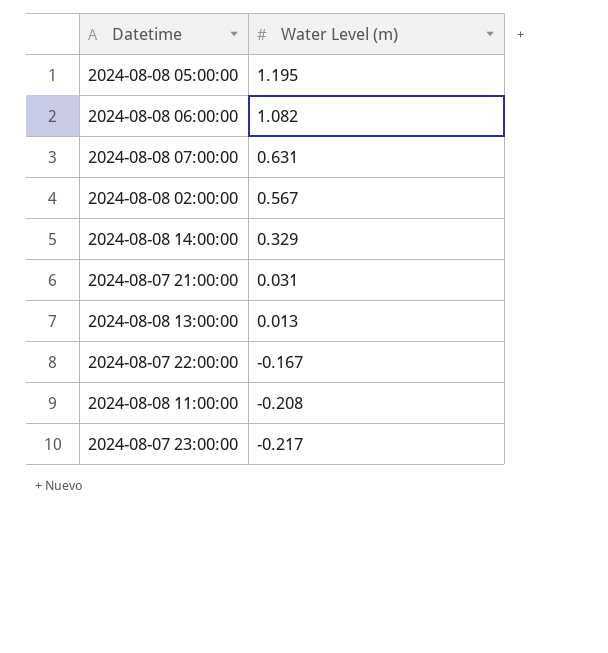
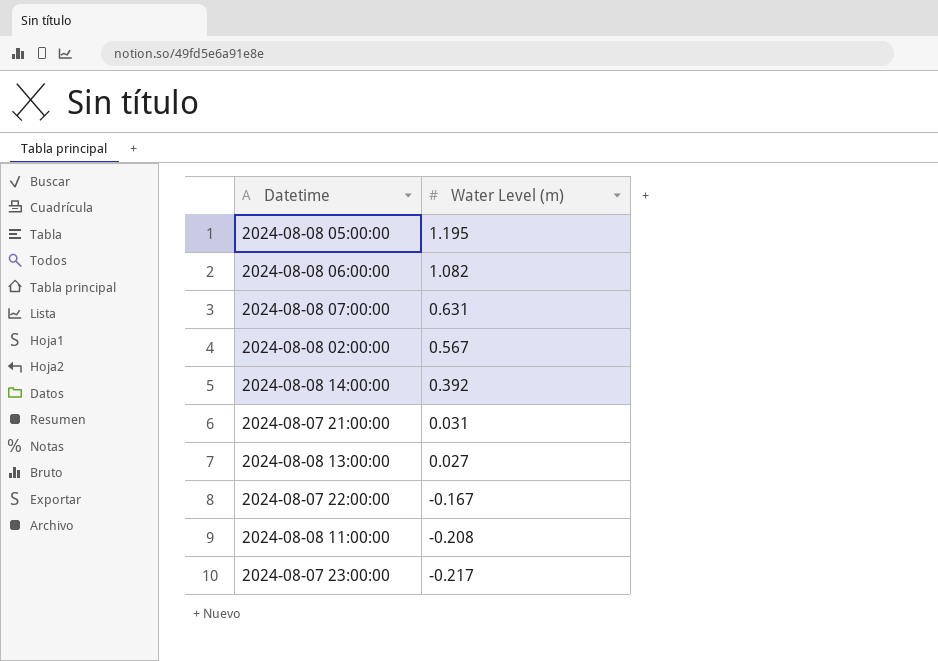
2024-08-08 14:00:00 | Water Level (m): 0.329 -> 0.392
2024-08-08 13:00:00 | Water Level (m): 0.013 -> 0.027

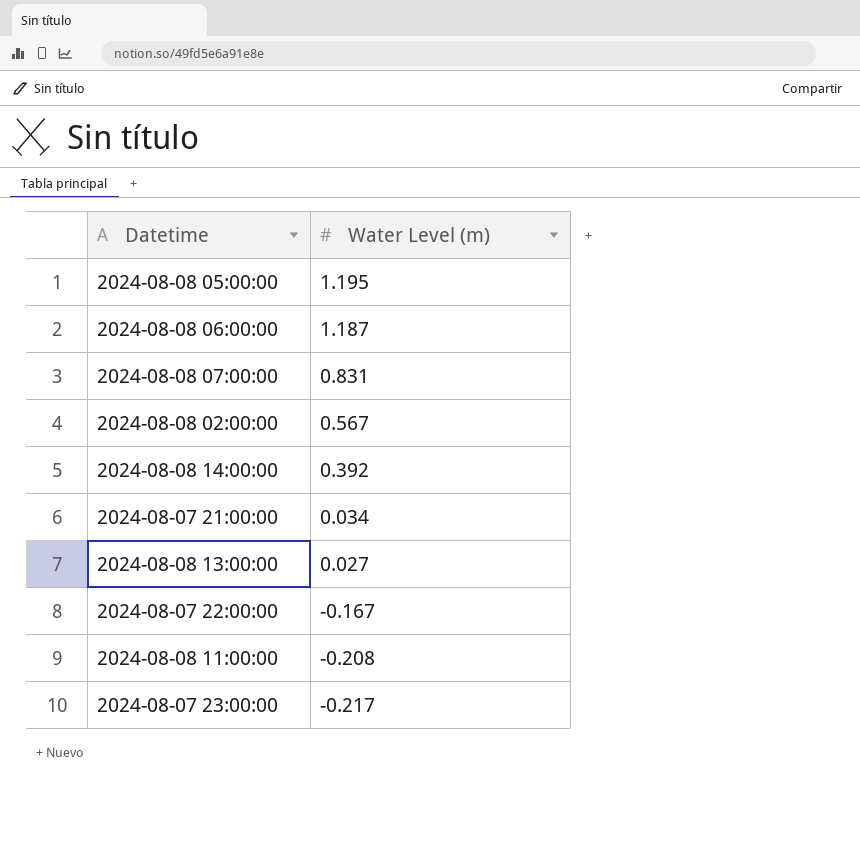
2024-08-08 06:00:00 | Water Level (m): 1.082 -> 1.187
2024-08-08 07:00:00 | Water Level (m): 0.631 -> 0.831
2024-08-07 21:00:00 | Water Level (m): 0.031 -> 0.034

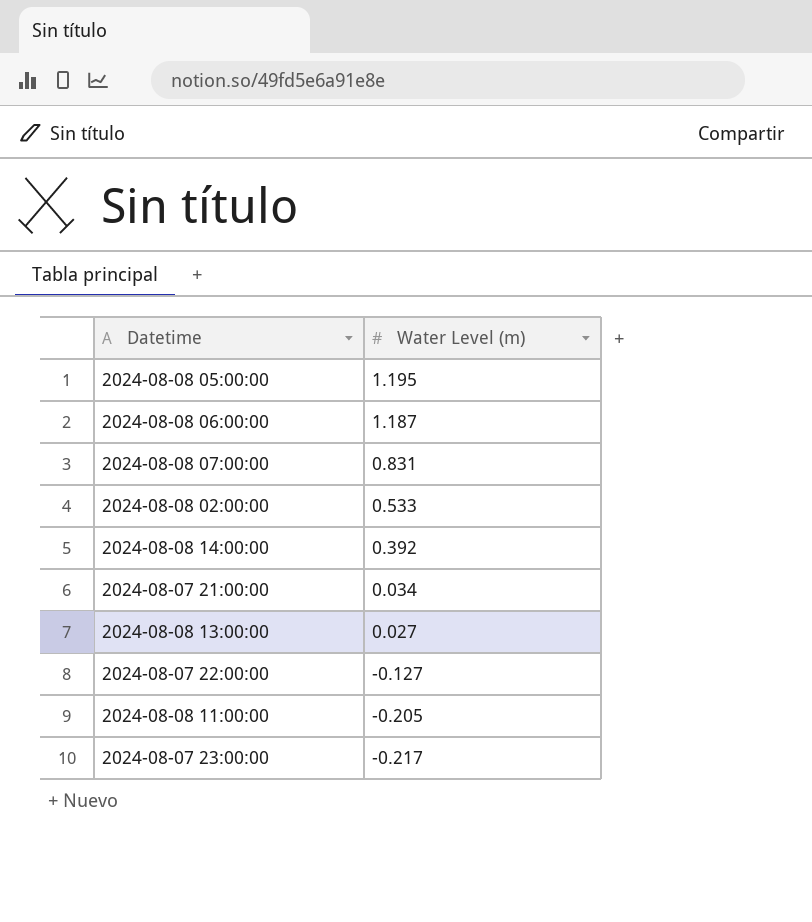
2024-08-08 02:00:00 | Water Level (m): 0.567 -> 0.533
2024-08-07 22:00:00 | Water Level (m): -0.167 -> -0.127
2024-08-08 11:00:00 | Water Level (m): -0.208 -> -0.205

